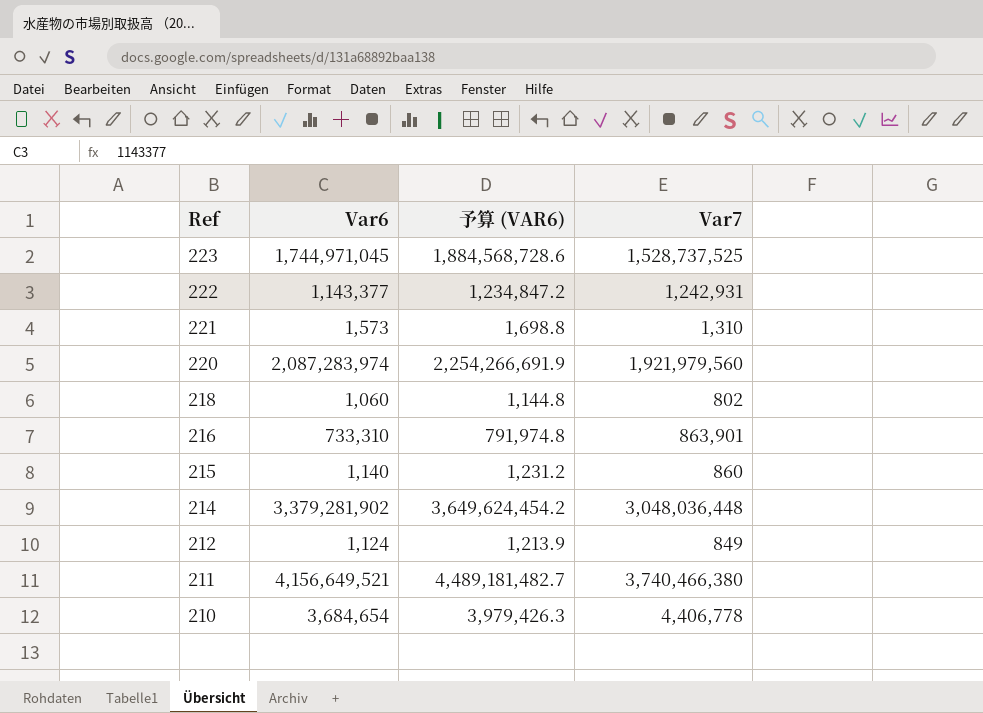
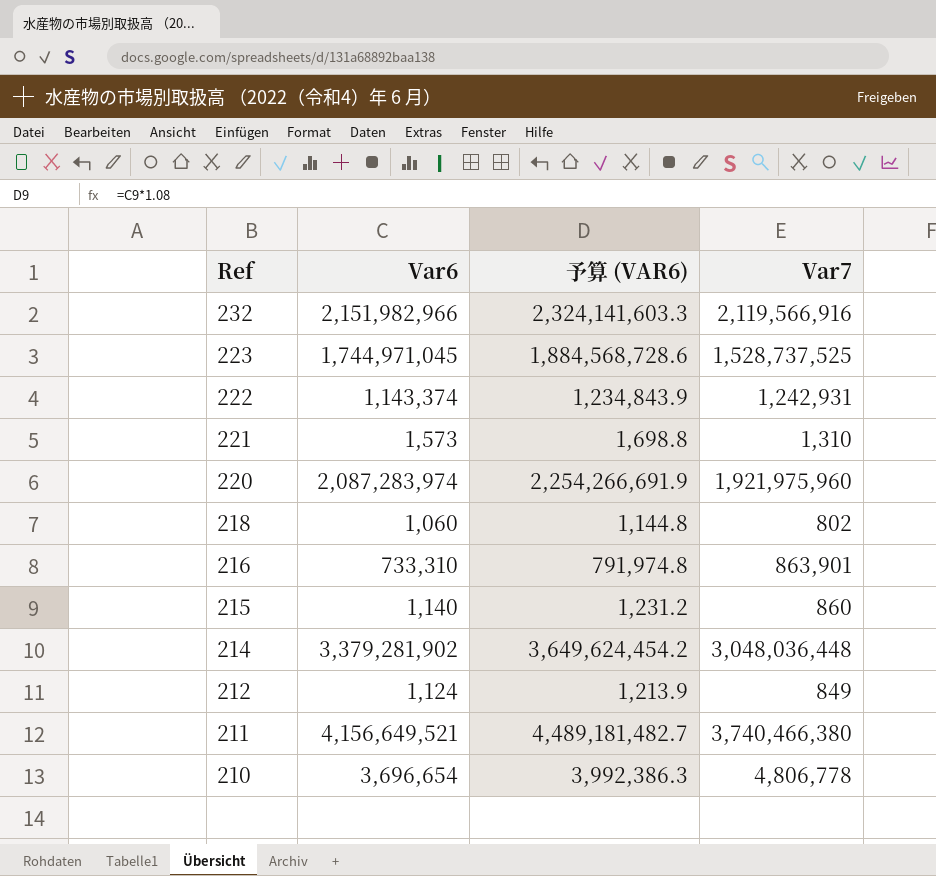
row 232: none -> 2,151,982,966 | 2,324,141,603.3 | 2,119,566,916
222 | Var6: 1,143,377 -> 1,143,374
222 | 予算 (VAR6): 1,234,847.2 -> 1,234,843.9
220 | Var7: 1,921,979,560 -> 1,921,975,960
210 | Var6: 3,684,654 -> 3,696,654
210 | 予算 (VAR6): 3,979,426.3 -> 3,992,386.3
210 | Var7: 4,406,778 -> 4,806,778

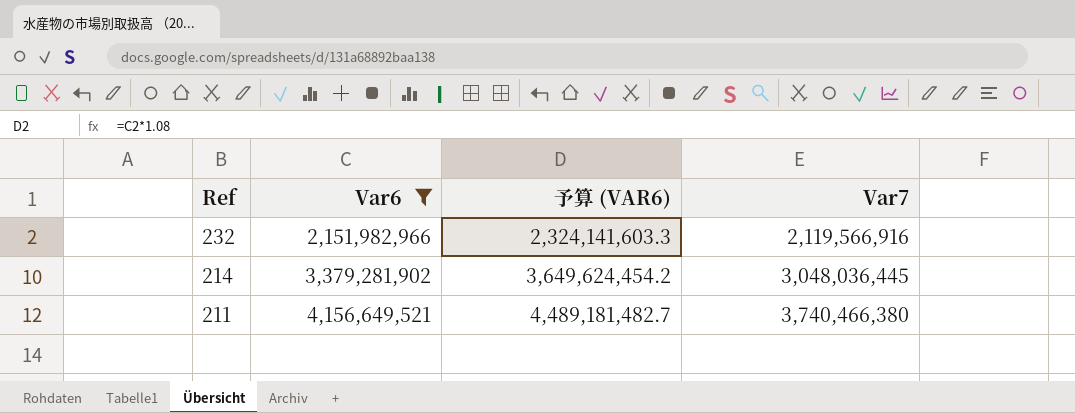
filter: none -> Var6 >= 2,151,982,966
214 | Var7: 3,048,036,448 -> 3,048,036,445

